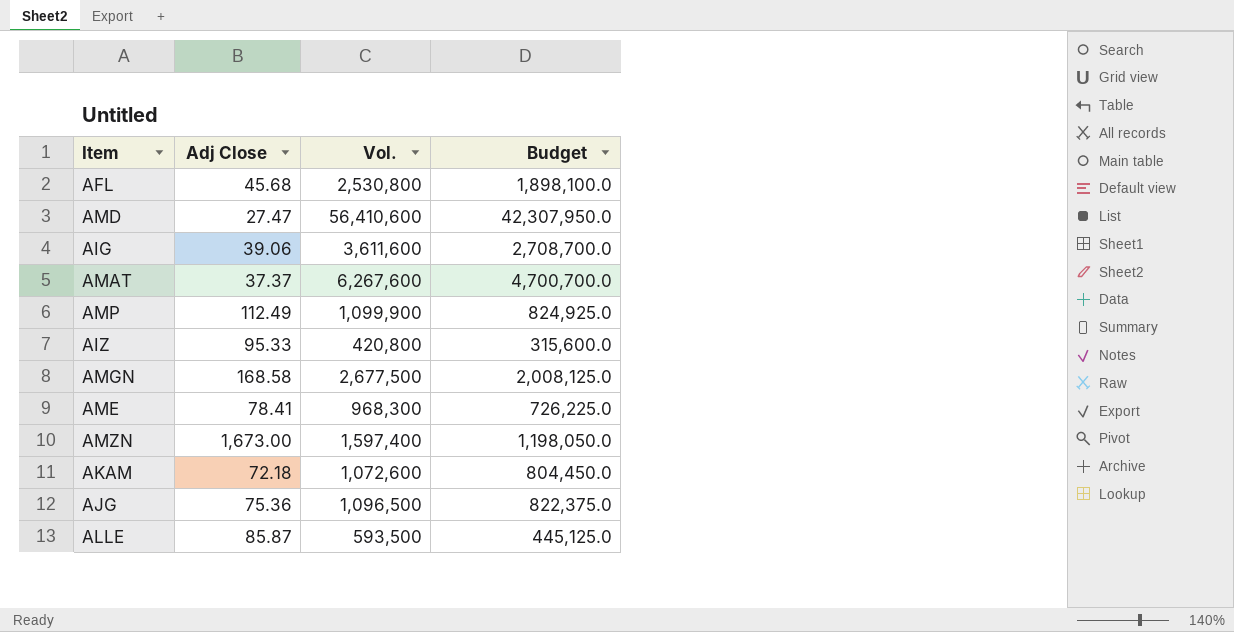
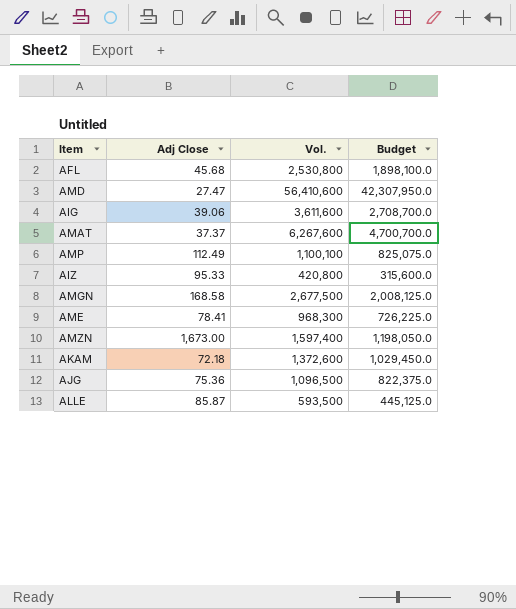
AMP | Vol.: 1,099,900 -> 1,100,100
AMP | Budget: 824,925.0 -> 825,075.0
AKAM | Vol.: 1,072,600 -> 1,372,600
AKAM | Budget: 804,450.0 -> 1,029,450.0

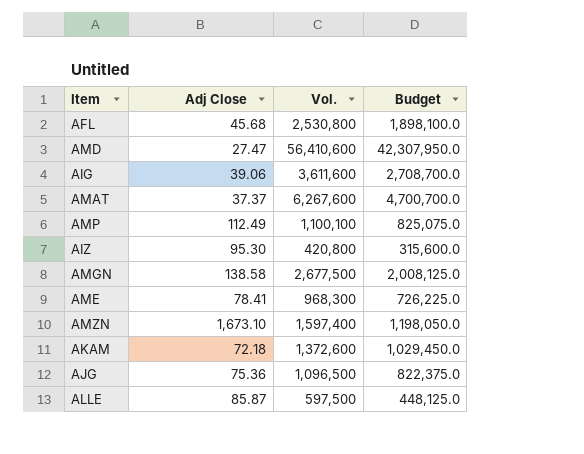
AIZ | Adj Close: 95.33 -> 95.30
AMGN | Adj Close: 168.58 -> 138.58
AMZN | Adj Close: 1,673.00 -> 1,673.10
ALLE | Vol.: 593,500 -> 597,500
ALLE | Budget: 445,125.0 -> 448,125.0

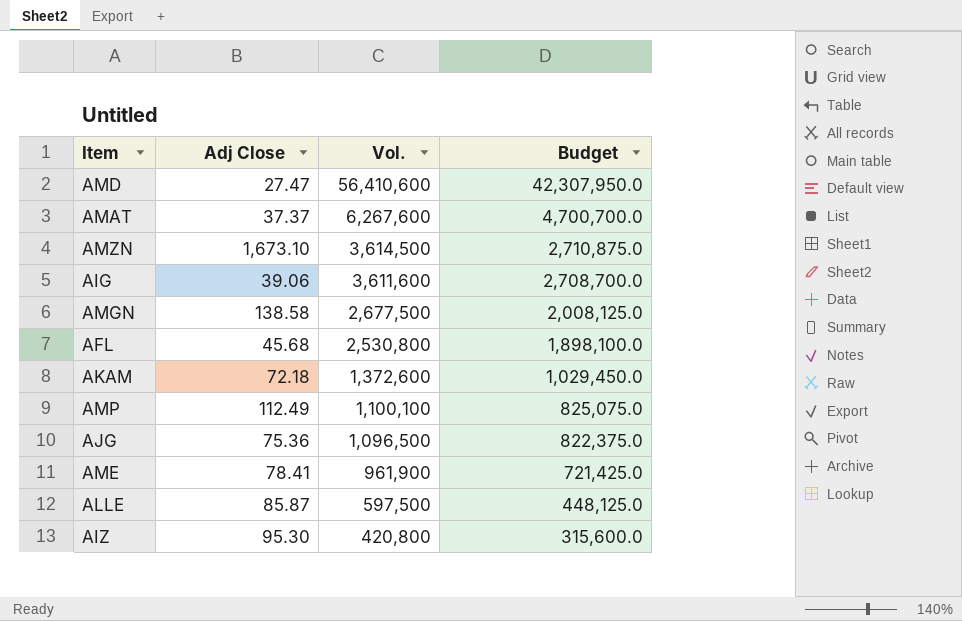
row order: none -> Vol. descending
AMZN | Vol.: 1,597,400 -> 3,614,500
AMZN | Budget: 1,198,050.0 -> 2,710,875.0
AME | Vol.: 968,300 -> 961,900
AME | Budget: 726,225.0 -> 721,425.0

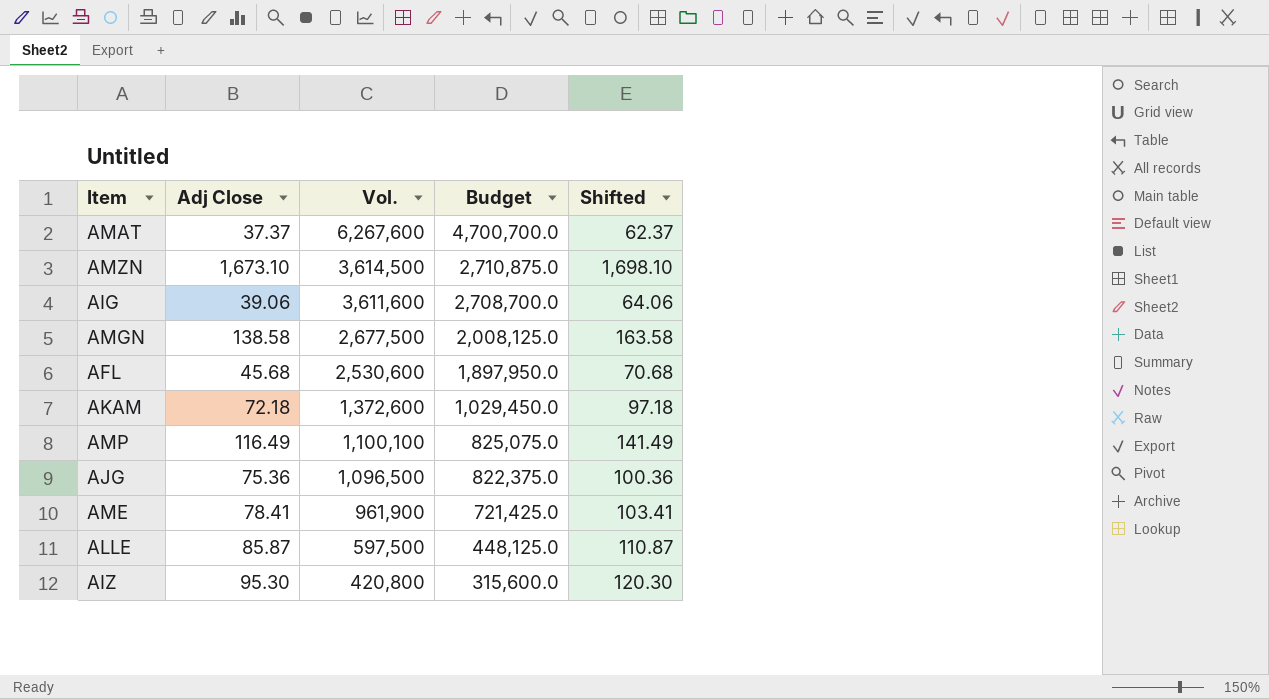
column Shifted | formula: none -> [Adj Close] + 25
row AMD: 27.47 | 56,410,600 | 42,307,950.0 -> none
AFL | Vol.: 2,530,800 -> 2,530,600
AFL | Budget: 1,898,100.0 -> 1,897,950.0
AMP | Adj Close: 112.49 -> 116.49

